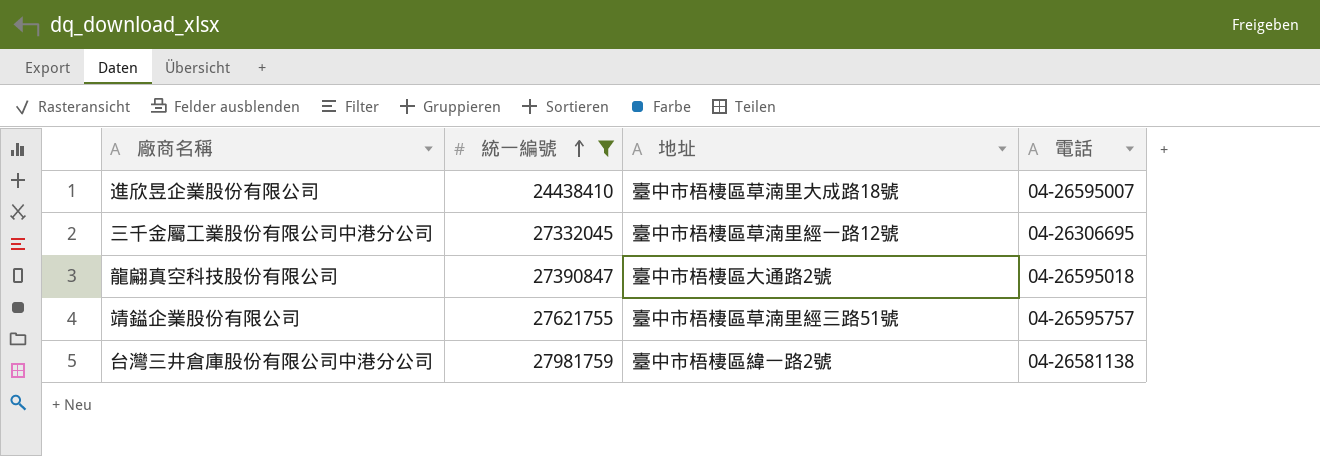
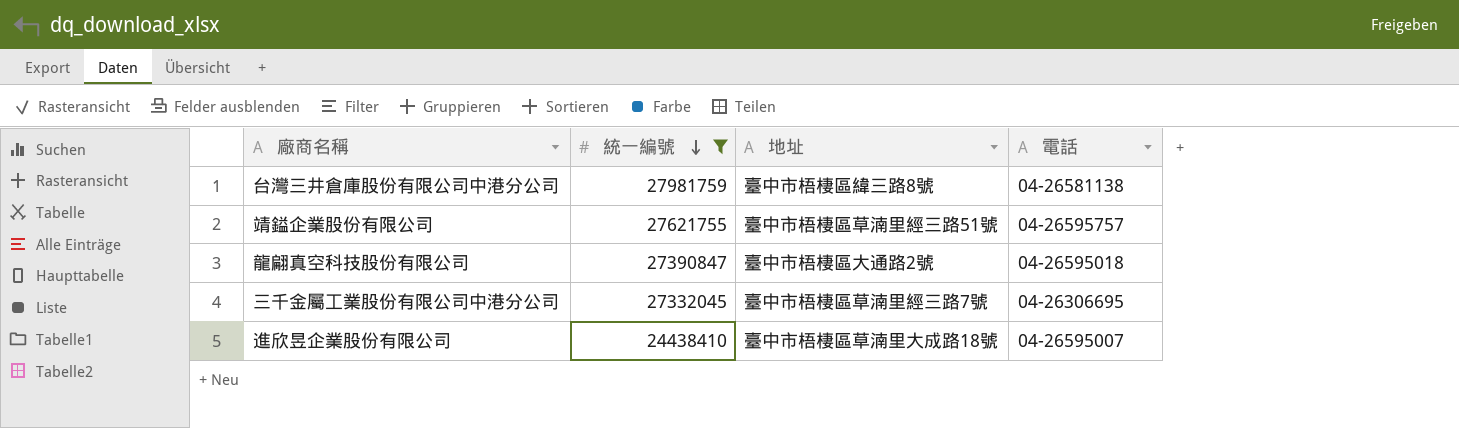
row order: 統一編號 ascending -> 統一編號 descending
台灣三井倉庫股份有限公司中港分公司 | 地址: 臺中市梧棲區緯一路2號 -> 臺中市梧棲區緯三路8號
三千金屬工業股份有限公司中港分公司 | 地址: 臺中市梧棲區草湳里經一路12號 -> 臺中市梧棲區草湳里經三路7號

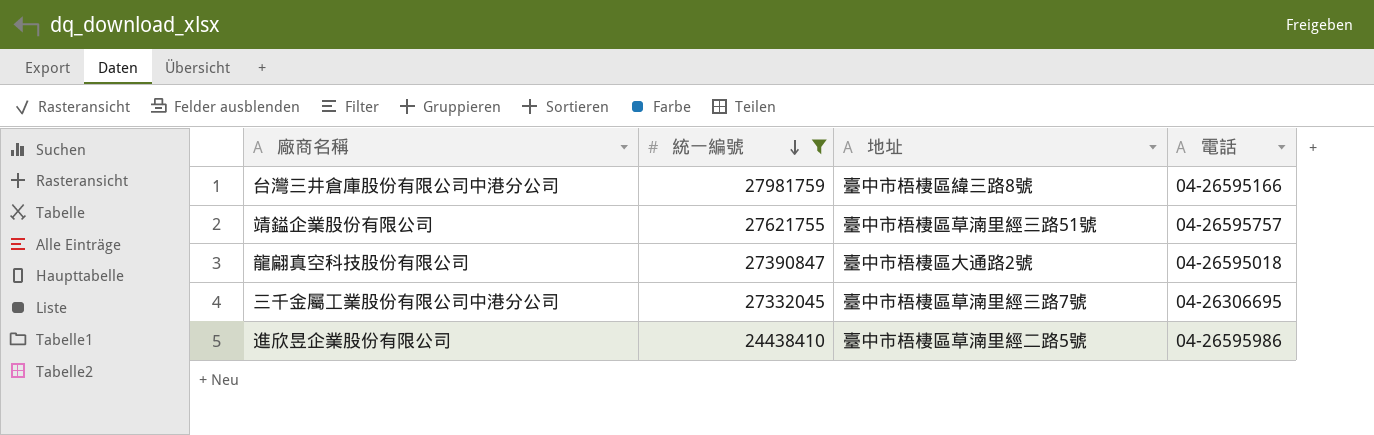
台灣三井倉庫股份有限公司中港分公司 | 電話: 04-26581138 -> 04-26595166
進欣昱企業股份有限公司 | 地址: 臺中市梧棲區草湳里大成路18號 -> 臺中市梧棲區草湳里經二路5號
進欣昱企業股份有限公司 | 電話: 04-26595007 -> 04-26595986

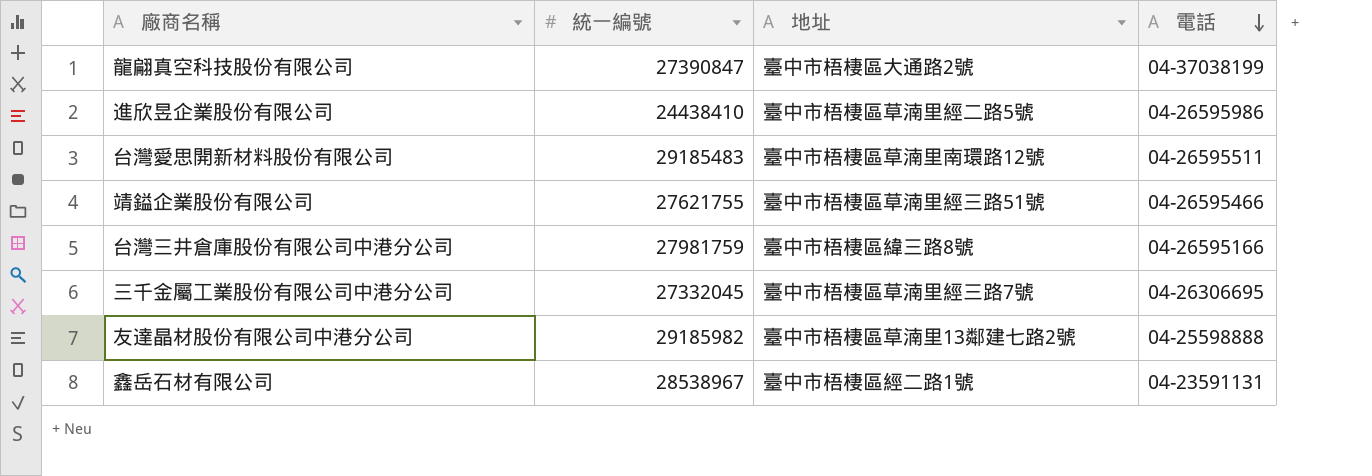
filter: 統一編號 <= 27981759 -> none
row order: 統一編號 descending -> 電話 descending
龍翩真空科技股份有限公司 | 電話: 04-26595018 -> 04-37038199
靖鎰企業股份有限公司 | 電話: 04-26595757 -> 04-26595466

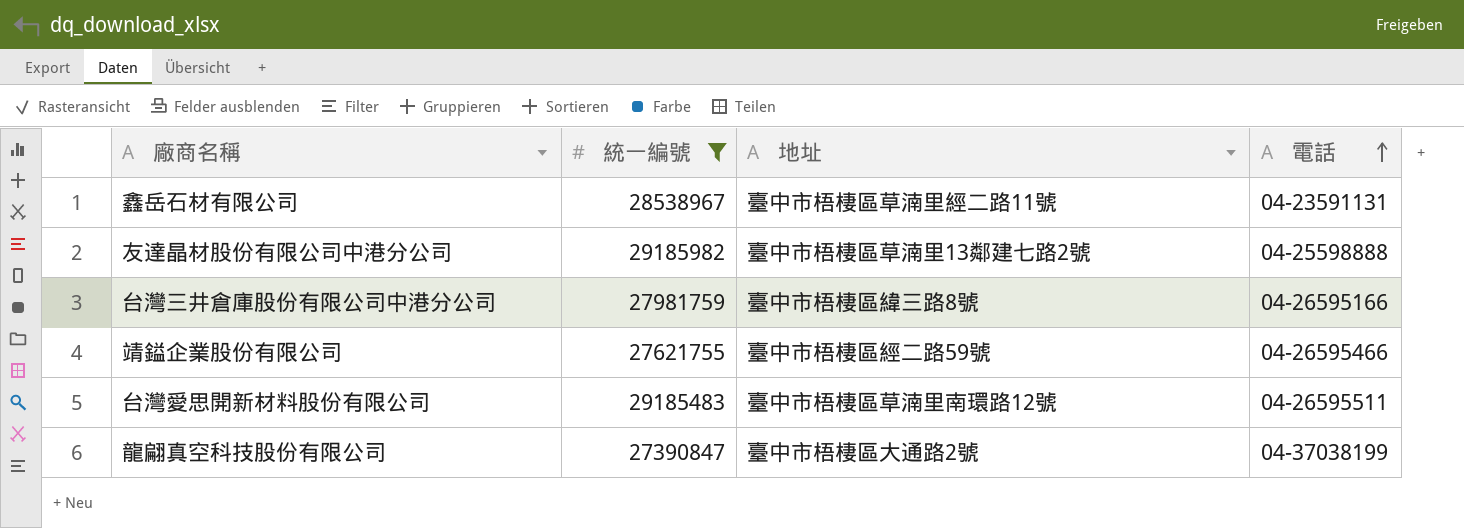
filter: none -> 統一編號 >= 27390847
row order: 電話 descending -> 電話 ascending
鑫岳石材有限公司 | 地址: 臺中市梧棲區經二路1號 -> 臺中市梧棲區草湳里經二路11號
靖鎰企業股份有限公司 | 地址: 臺中市梧棲區草湳里經三路51號 -> 臺中市梧棲區經二路59號

